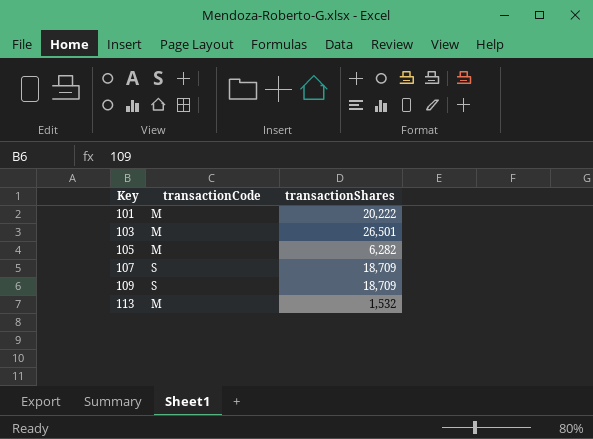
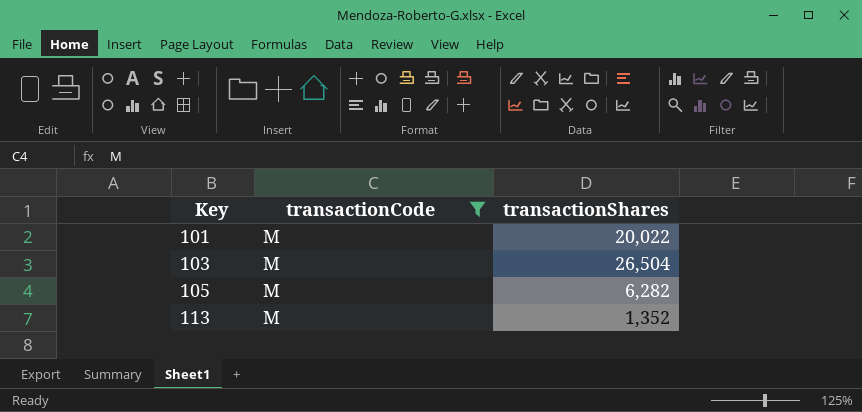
filter: none -> transactionCode = M
101 | transactionShares: 20,222 -> 20,022
103 | transactionShares: 26,501 -> 26,504
113 | transactionShares: 1,532 -> 1,352

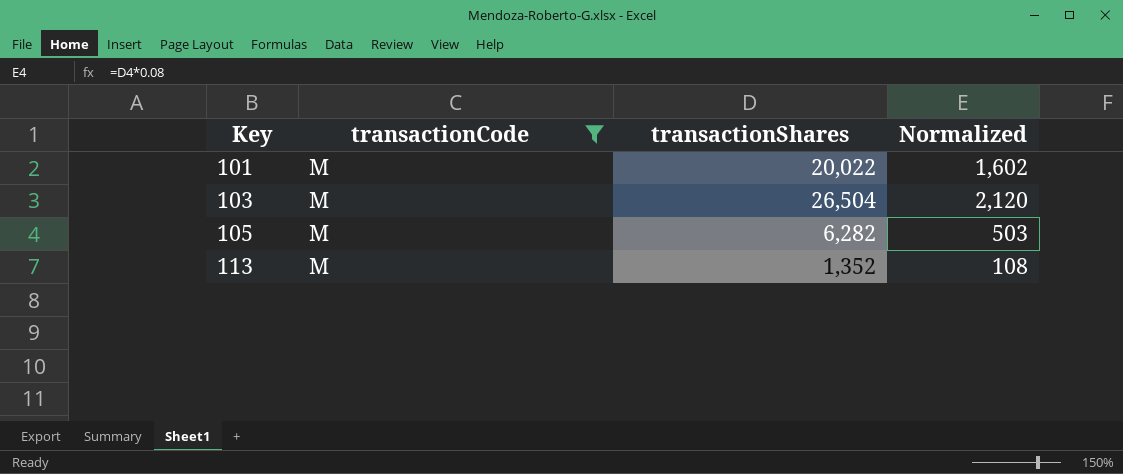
column Normalized | formula: none -> [transactionShares] * 0.08

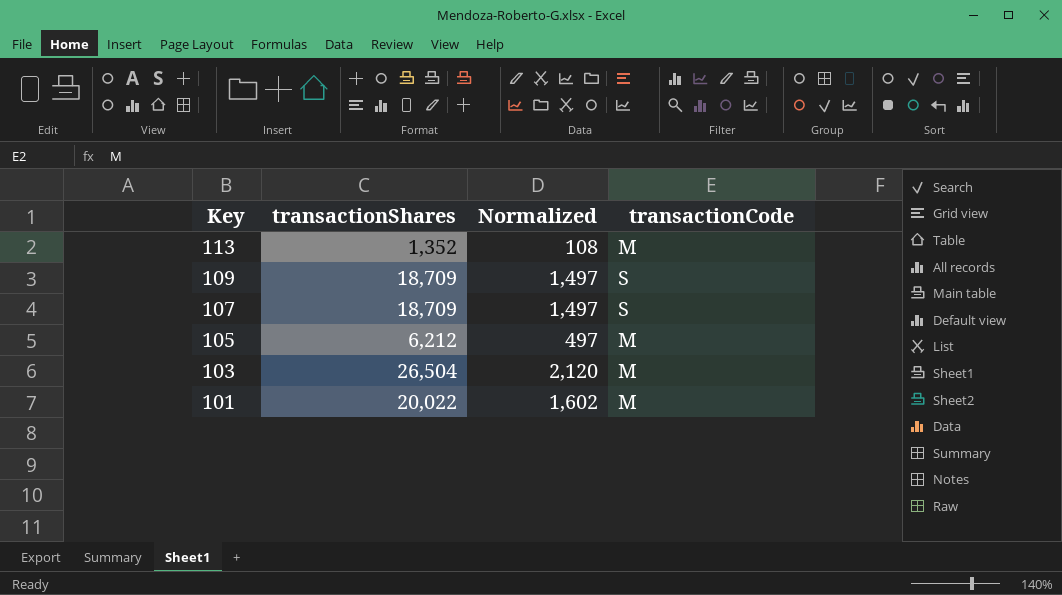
filter: transactionCode = M -> none
row order: Key ascending -> Key descending
column transactionCode | position: 2 -> 4
105 | transactionShares: 6,282 -> 6,212
105 | Normalized: 503 -> 497

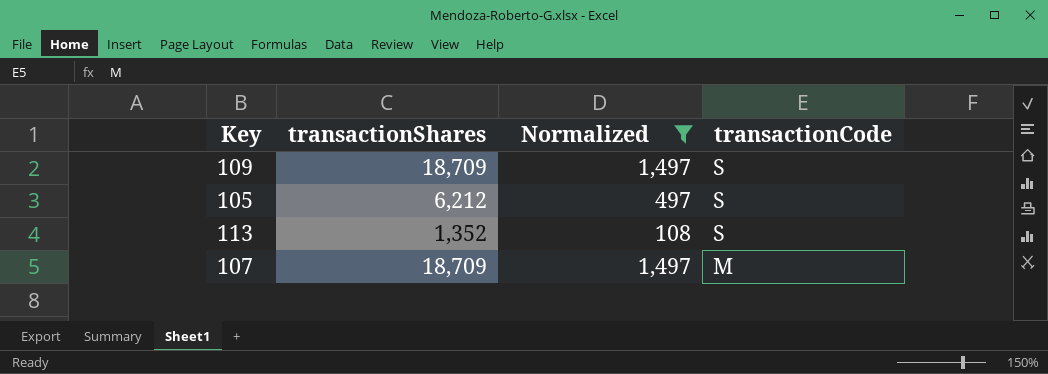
filter: none -> Normalized <= 1,497
row order: Key descending -> transactionCode descending
105 | transactionCode: M -> S
113 | transactionCode: M -> S
107 | transactionCode: S -> M

